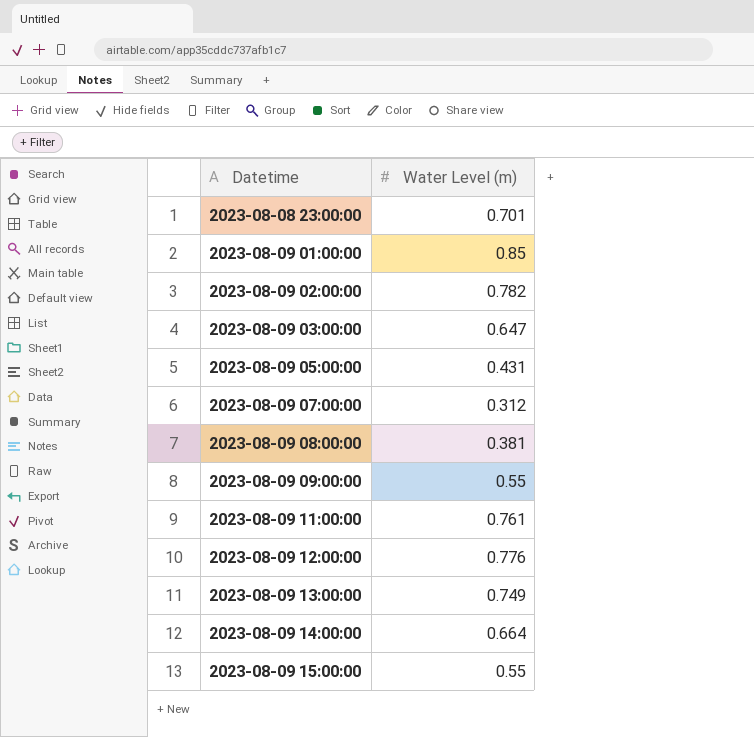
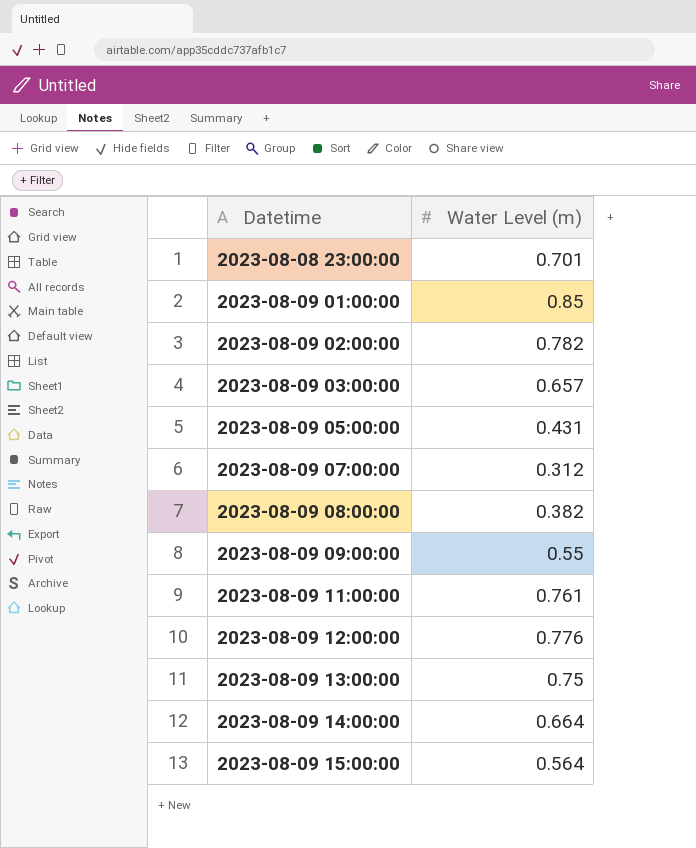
2023-08-09 03:00:00 | Water Level (m): 0.647 -> 0.657
2023-08-09 08:00:00 | Water Level (m): 0.381 -> 0.382
2023-08-09 13:00:00 | Water Level (m): 0.749 -> 0.75
2023-08-09 15:00:00 | Water Level (m): 0.55 -> 0.564

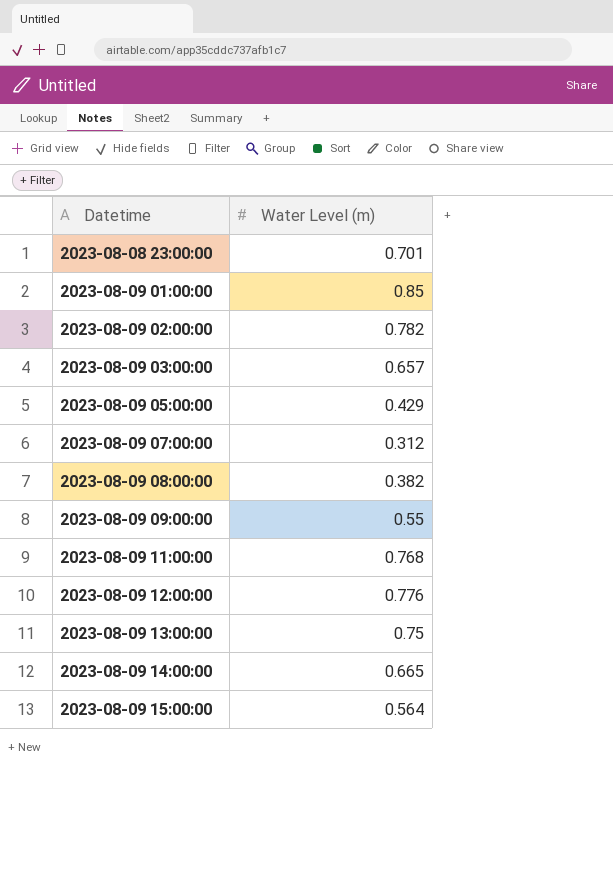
2023-08-09 05:00:00 | Water Level (m): 0.431 -> 0.429
2023-08-09 11:00:00 | Water Level (m): 0.761 -> 0.768
2023-08-09 14:00:00 | Water Level (m): 0.664 -> 0.665

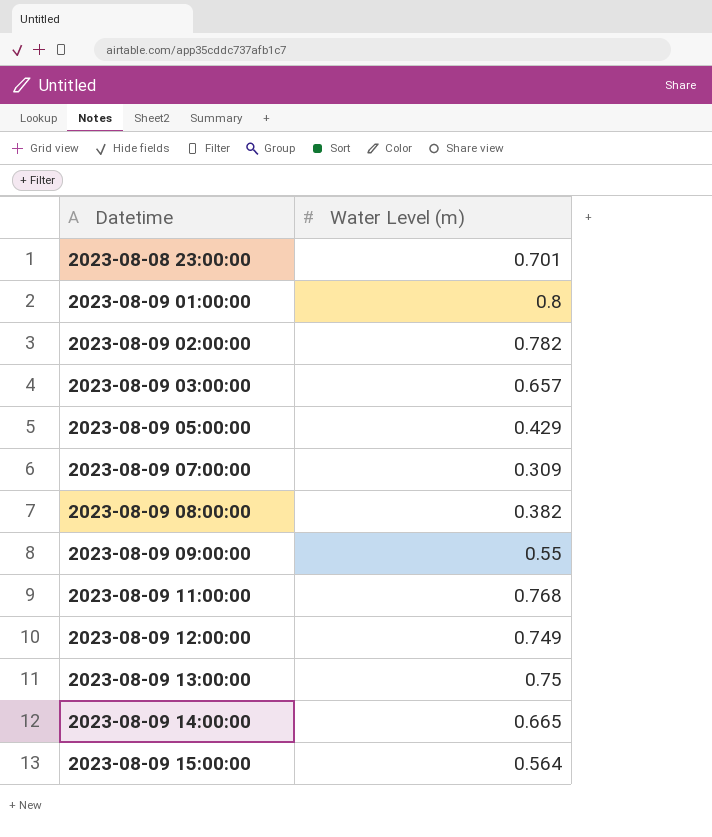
2023-08-09 01:00:00 | Water Level (m): 0.85 -> 0.8
2023-08-09 07:00:00 | Water Level (m): 0.312 -> 0.309
2023-08-09 12:00:00 | Water Level (m): 0.776 -> 0.749

